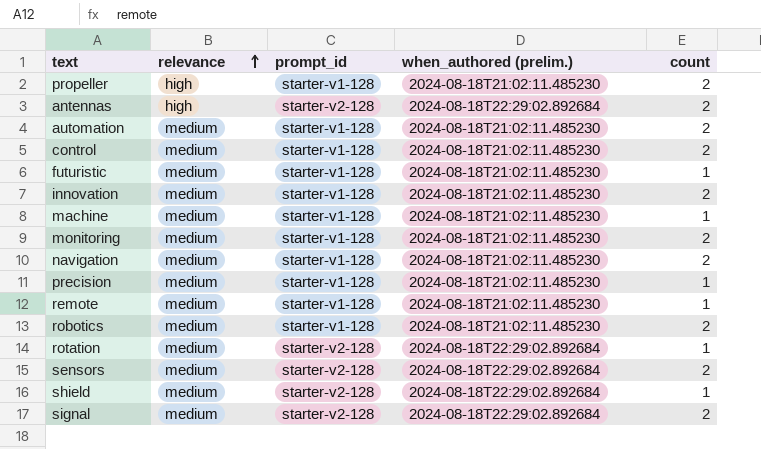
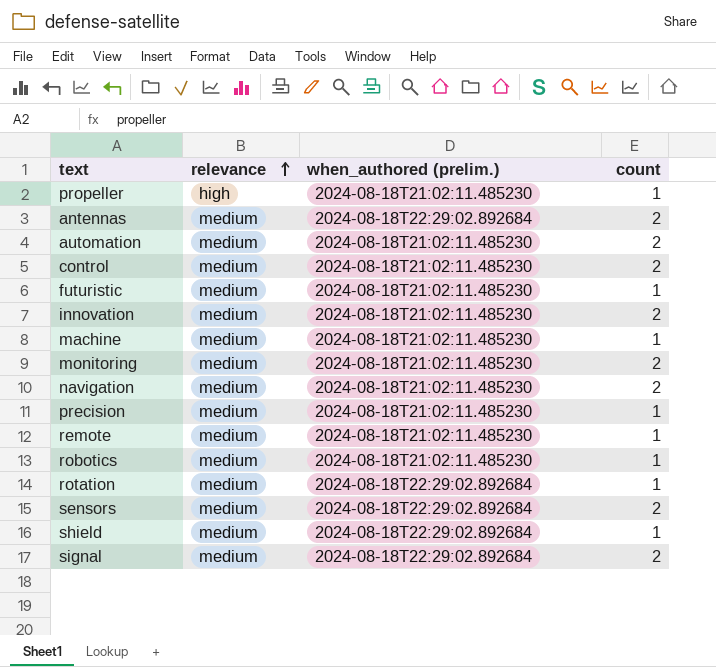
column prompt_id | position: 3 -> none
propeller | count: 2 -> 1
antennas | relevance: high -> medium
robotics | count: 2 -> 1

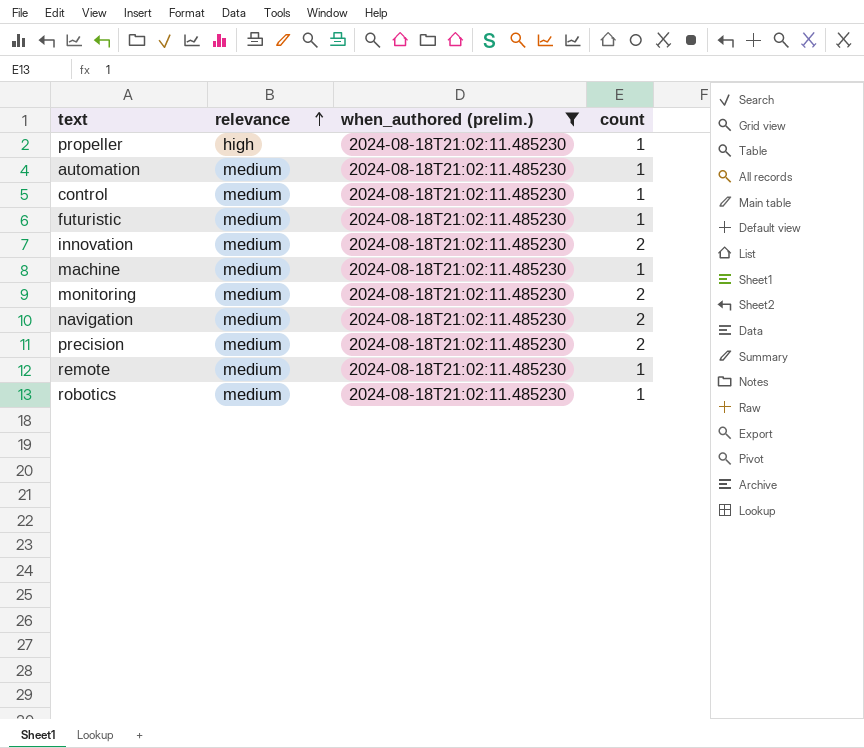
filter: none -> when_authored (prelim.) = 2024-08-18T21:02:11.485230
automation | count: 2 -> 1
control | count: 2 -> 1
precision | count: 1 -> 2

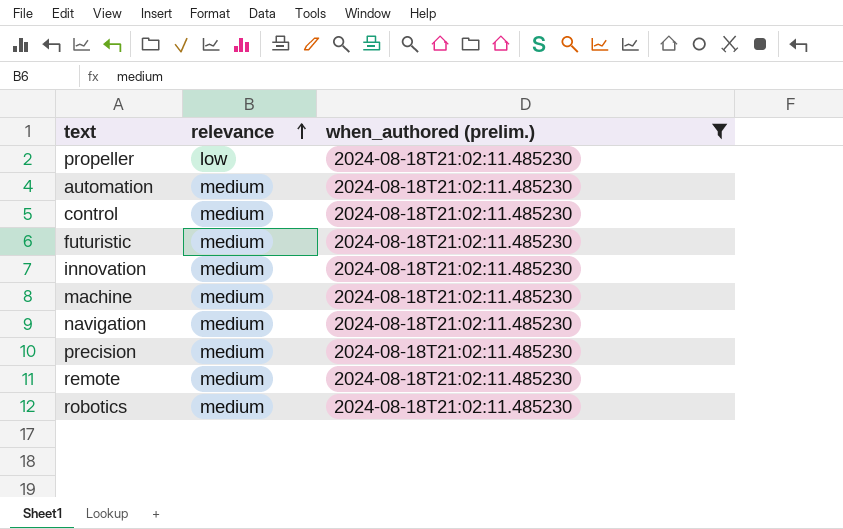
column count | position: 4 -> none
row monitoring: medium | 2024-08-18T21:02:11.485230 | 2 -> none
propeller | relevance: high -> low

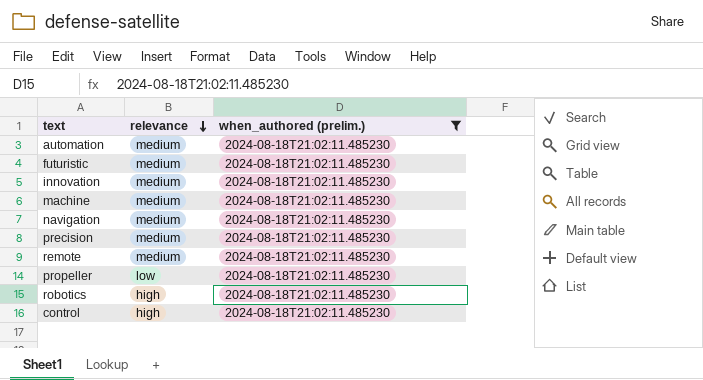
row order: relevance ascending -> relevance descending
robotics | relevance: medium -> high
control | relevance: medium -> high

